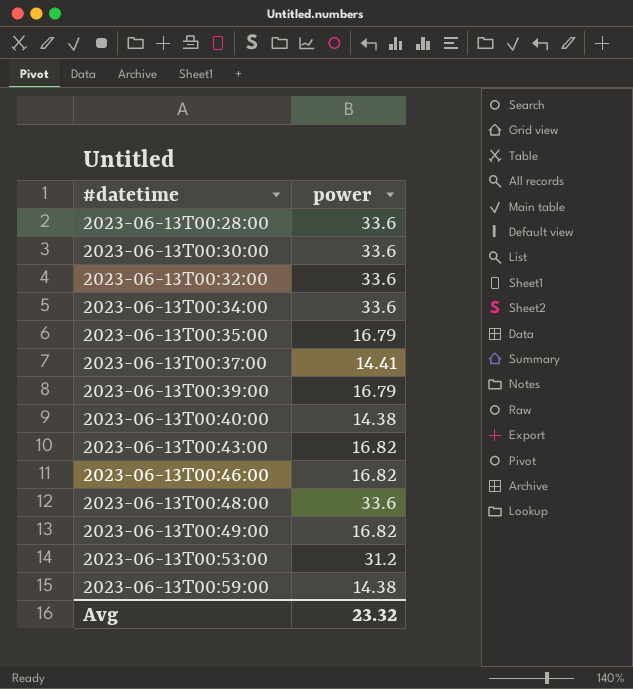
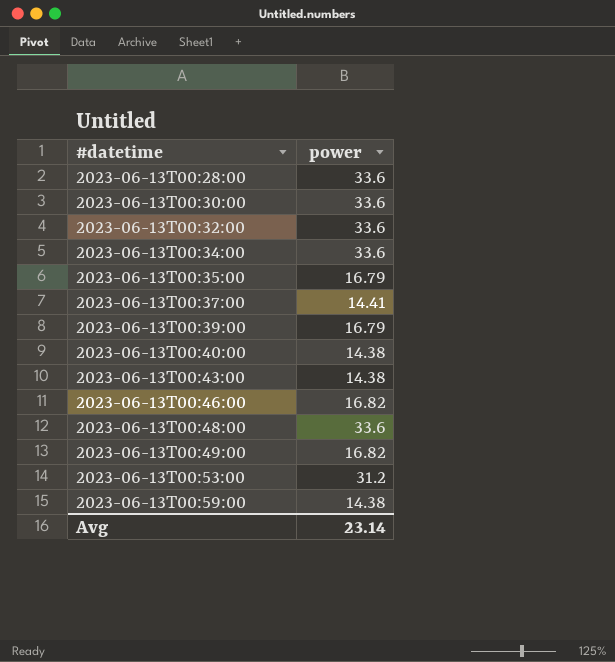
2023-06-13T00:43:00 | power: 16.82 -> 14.38
Avg | power: 23.32 -> 23.14

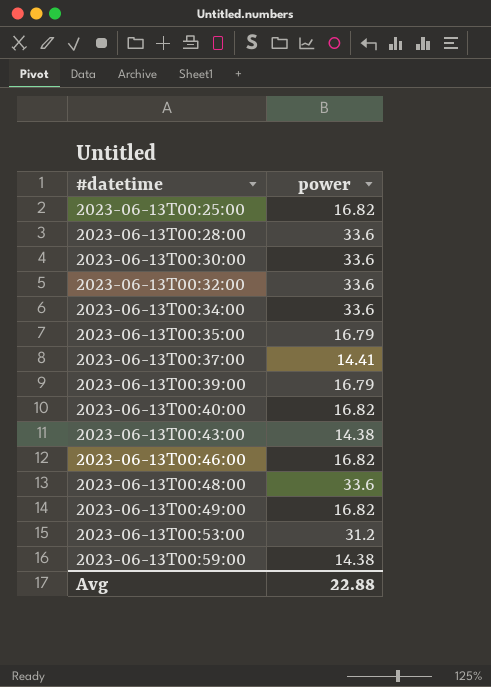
row 2023-06-13T00:25:00: none -> 16.82
2023-06-13T00:40:00 | power: 14.38 -> 16.82
Avg | power: 23.14 -> 22.88

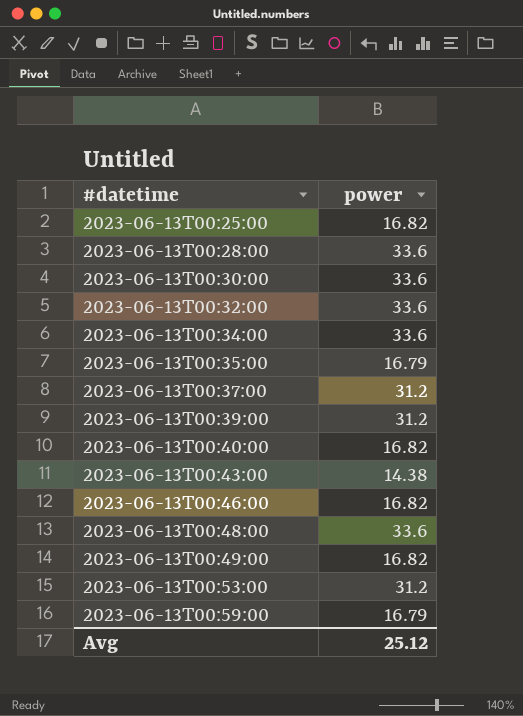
2023-06-13T00:37:00 | power: 14.41 -> 31.2
2023-06-13T00:39:00 | power: 16.79 -> 31.2
2023-06-13T00:59:00 | power: 14.38 -> 16.79
Avg | power: 22.88 -> 25.12

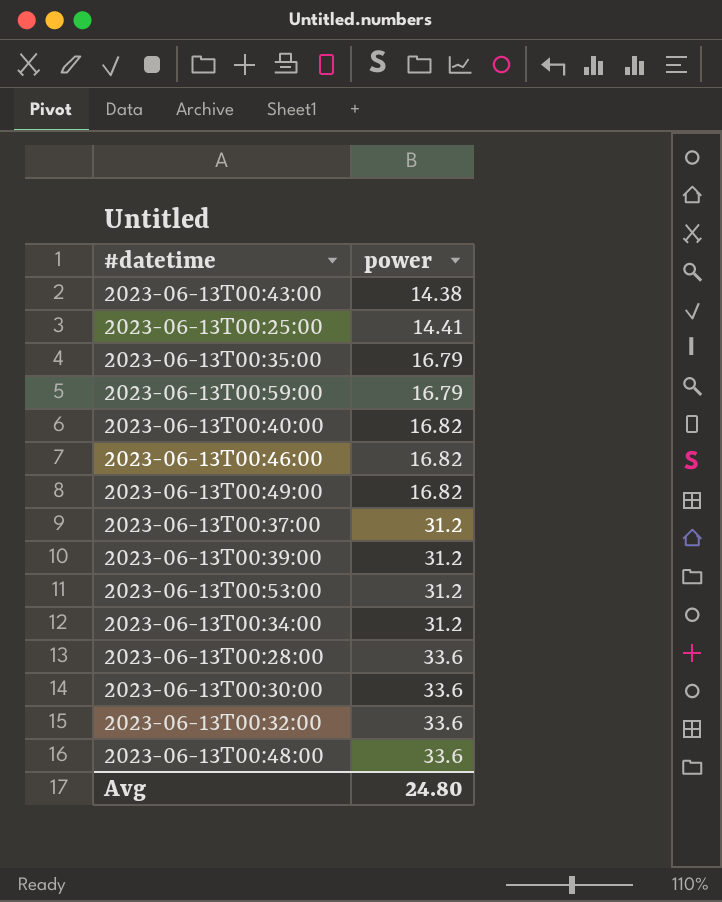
row order: #datetime ascending -> power ascending
2023-06-13T00:25:00 | power: 16.82 -> 14.41
2023-06-13T00:34:00 | power: 33.6 -> 31.2
Avg | power: 25.12 -> 24.80

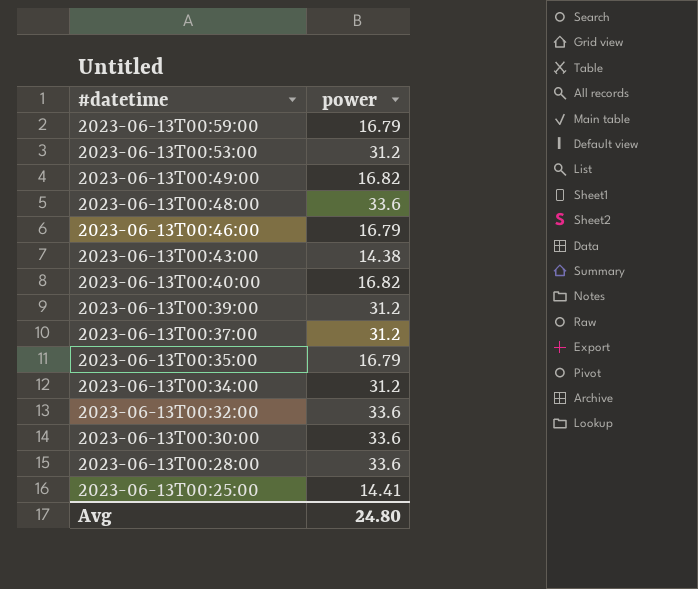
row order: power ascending -> #datetime descending
2023-06-13T00:46:00 | power: 16.82 -> 16.79

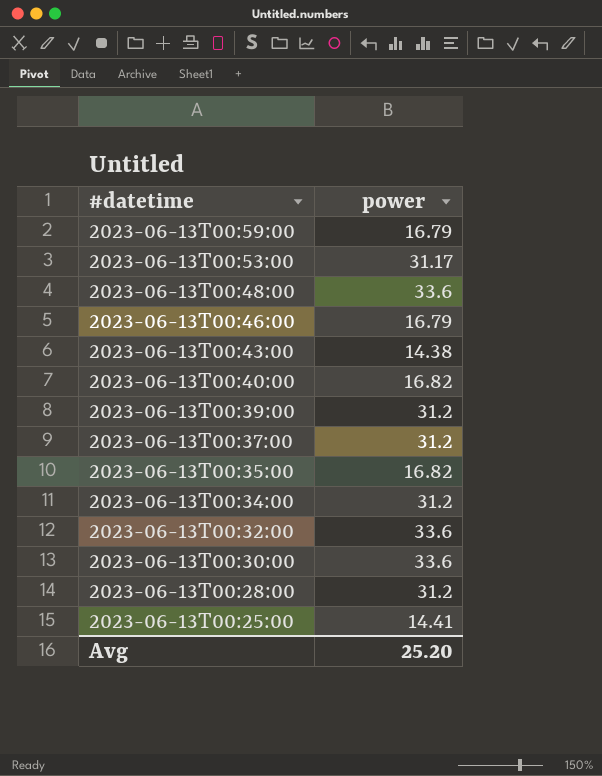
row 2023-06-13T00:49:00: 16.82 -> none
2023-06-13T00:53:00 | power: 31.2 -> 31.17
2023-06-13T00:35:00 | power: 16.79 -> 16.82
2023-06-13T00:28:00 | power: 33.6 -> 31.2
Avg | power: 24.80 -> 25.20

